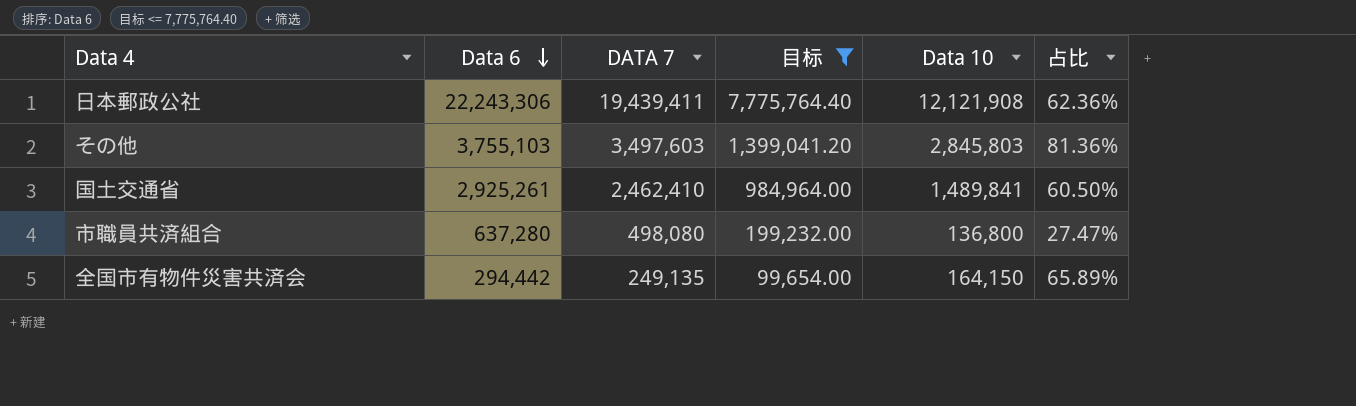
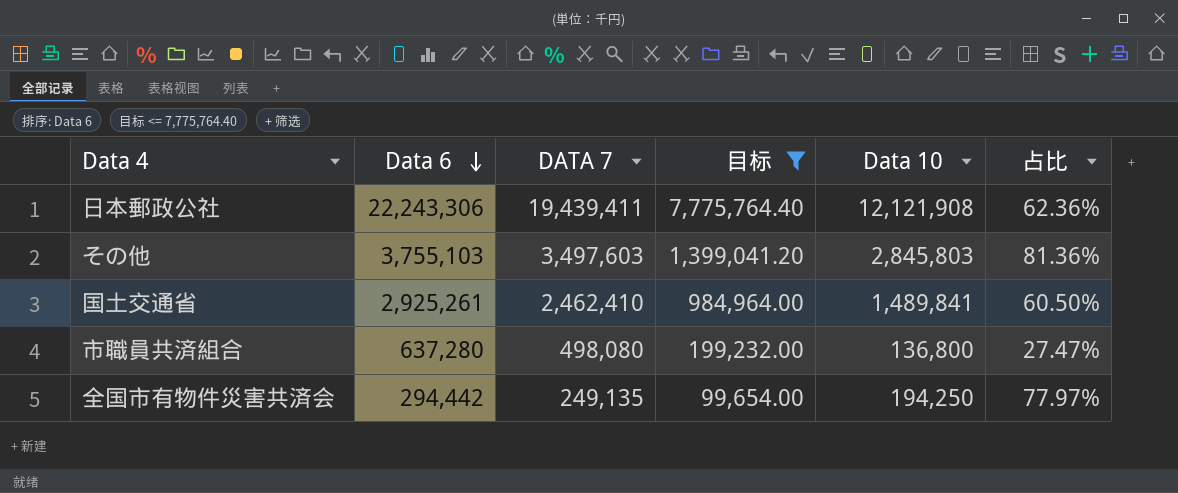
全国市有物件災害共済会 | Data 10: 164,150 -> 194,250
全国市有物件災害共済会 | 占比: 65.89% -> 77.97%

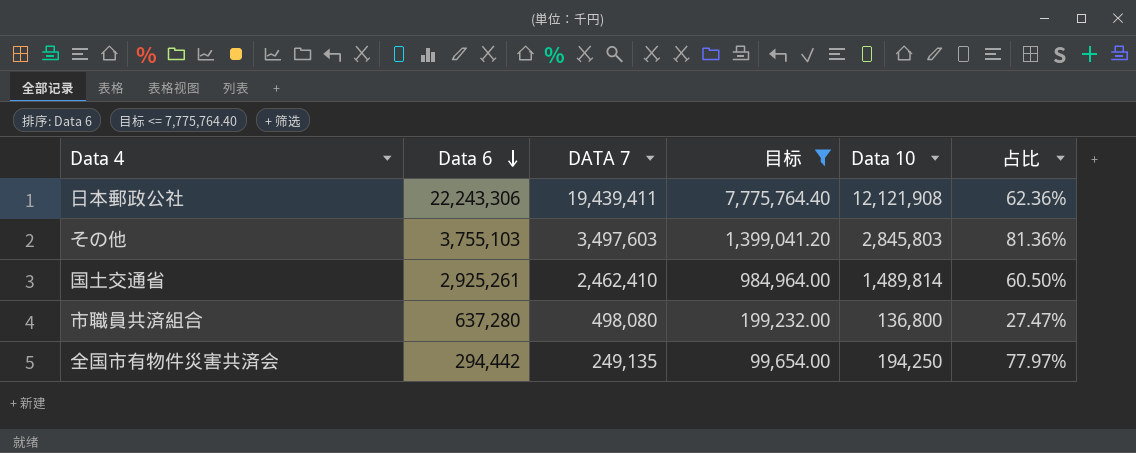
国土交通省 | Data 10: 1,489,841 -> 1,489,814

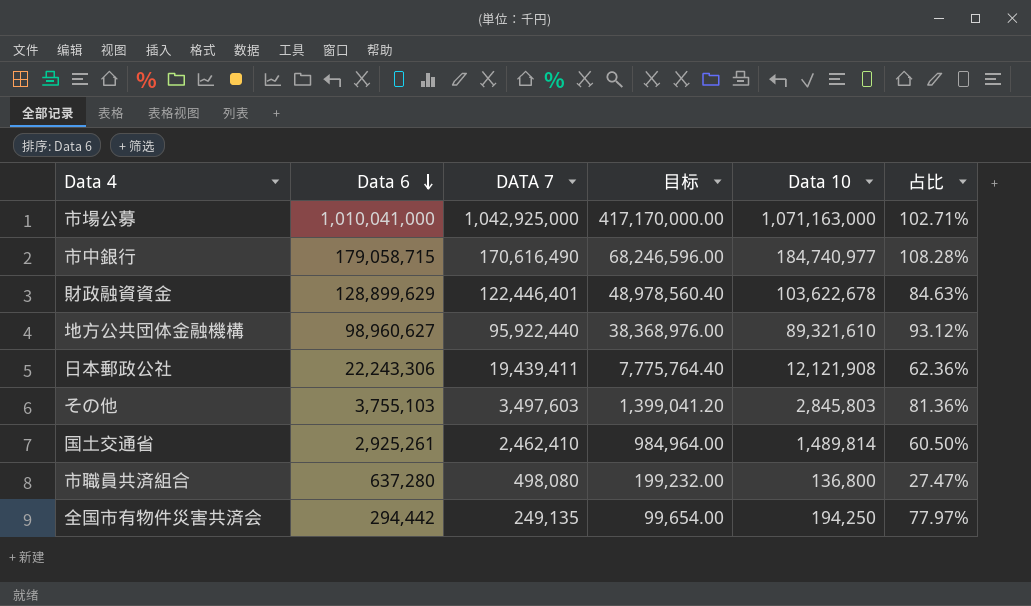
filter: 目标 <= 7,775,764.40 -> none

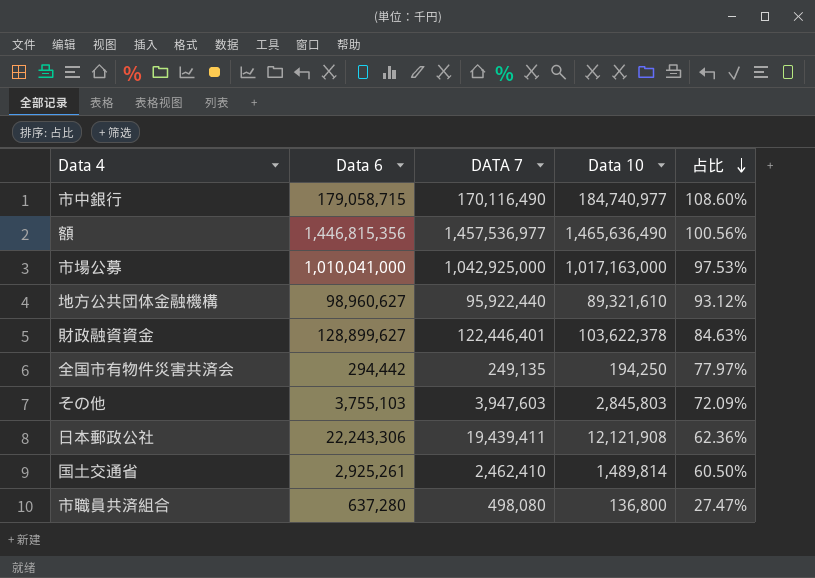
row order: Data 6 descending -> 占比 descending
column 目标 | formula: [DATA 7] * 0.4 -> none
市中銀行 | DATA 7: 170,616,490 -> 170,116,490
市中銀行 | 占比: 108.28% -> 108.60%
row 額: none -> 1,446,815,356 | 1,457,536,977 | 1,465,636,490 | 100.56%
市場公募 | Data 10: 1,071,163,000 -> 1,017,163,000
市場公募 | 占比: 102.71% -> 97.53%
財政融資資金 | Data 6: 128,899,629 -> 128,899,627
財政融資資金 | Data 10: 103,622,678 -> 103,622,378
その他 | DATA 7: 3,497,603 -> 3,947,603
その他 | 占比: 81.36% -> 72.09%

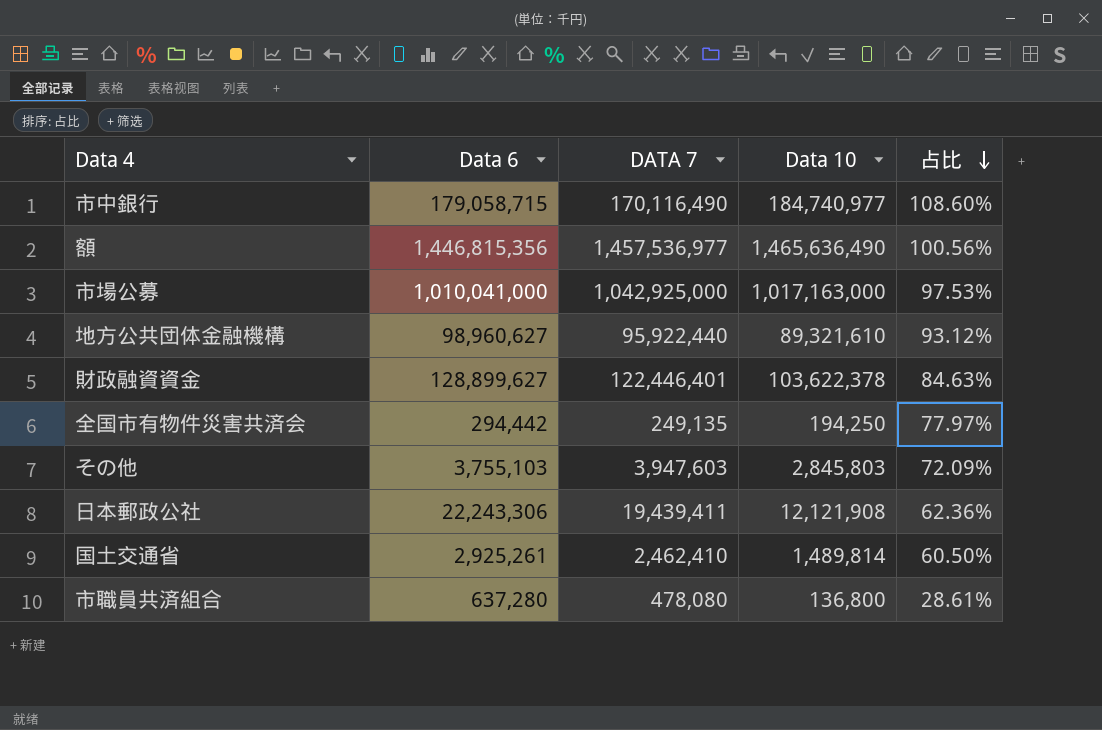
市職員共済組合 | DATA 7: 498,080 -> 478,080
市職員共済組合 | 占比: 27.47% -> 28.61%

